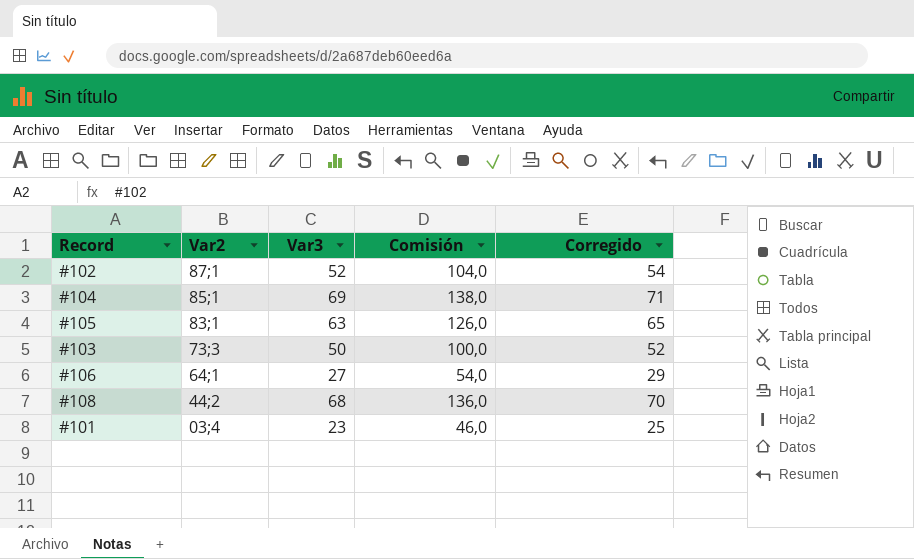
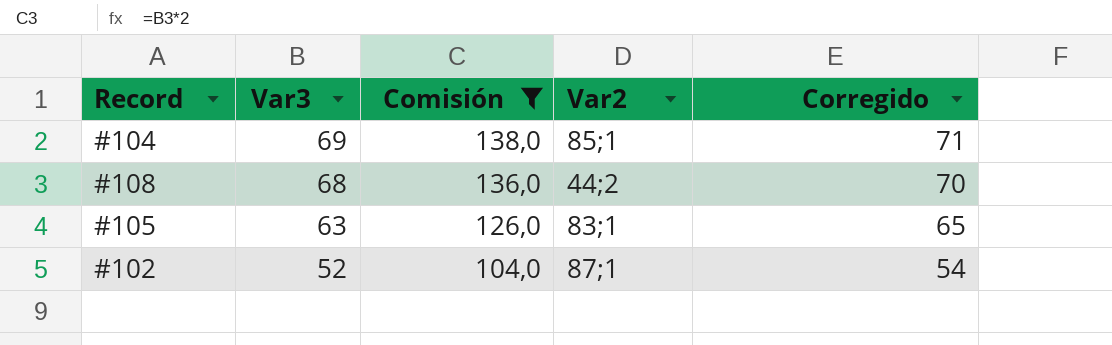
filter: none -> Comisión >= 104,0
row order: Var2 descending -> Var3 descending
column Var2 | position: 2 -> 4

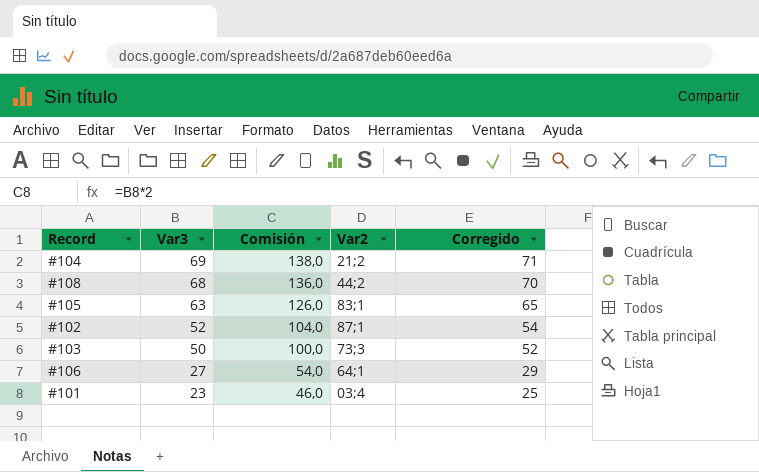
filter: Comisión >= 104,0 -> none
#104 | Var2: 85;1 -> 21;2

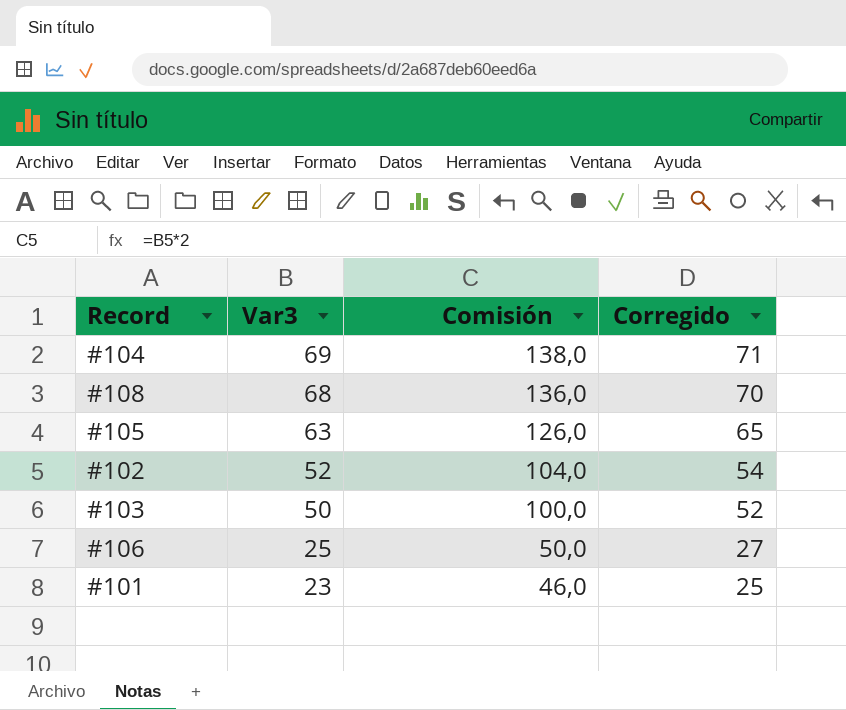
column Var2 | position: 4 -> none
#106 | Var3: 27 -> 25
#106 | Comisión: 54,0 -> 50,0
#106 | Corregido: 29 -> 27

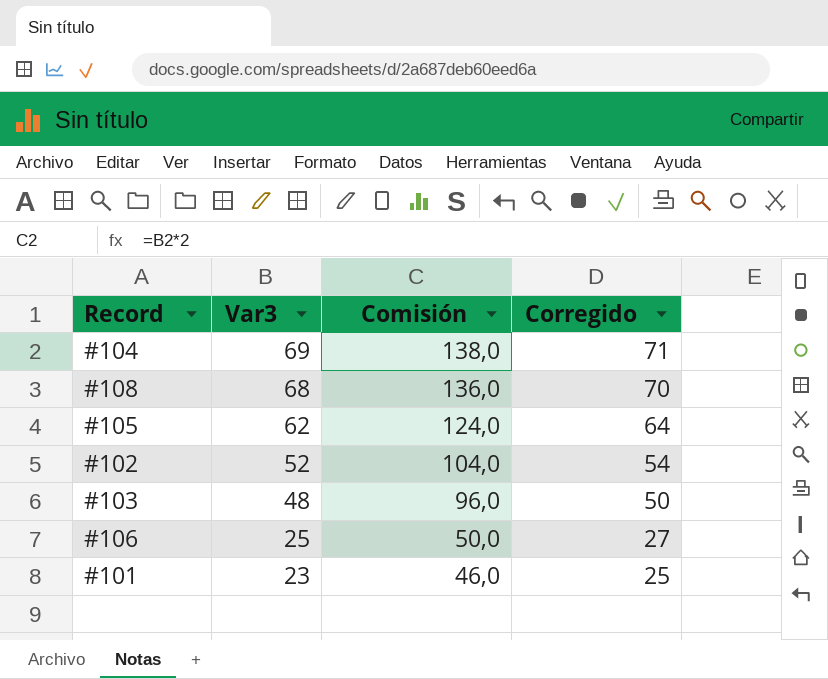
#105 | Var3: 63 -> 62
#105 | Comisión: 126,0 -> 124,0
#105 | Corregido: 65 -> 64
#103 | Var3: 50 -> 48
#103 | Comisión: 100,0 -> 96,0
#103 | Corregido: 52 -> 50

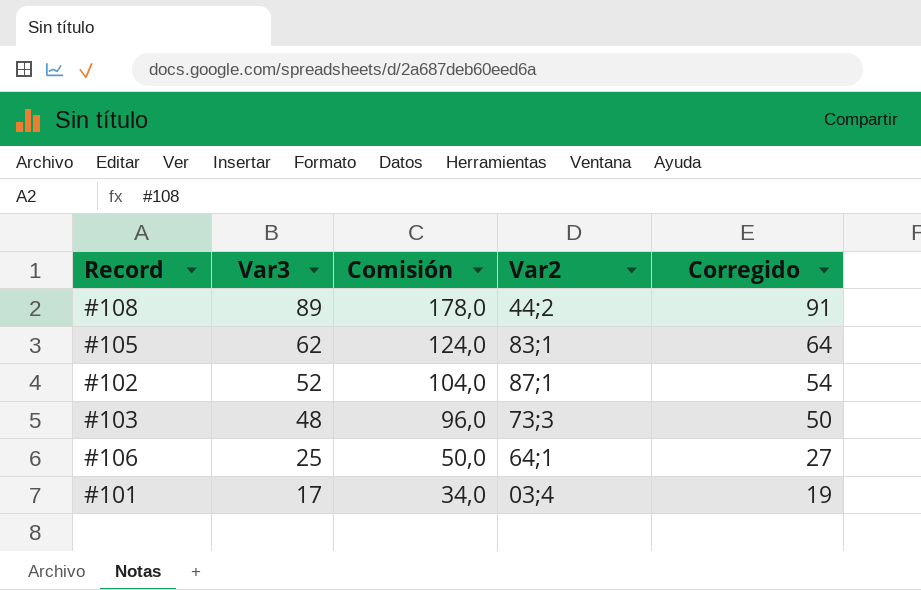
column Var2 | position: none -> 4
row #104: 69 | 138,0 | 71 -> none
#108 | Var3: 68 -> 89
#108 | Comisión: 136,0 -> 178,0
#108 | Corregido: 70 -> 91
#101 | Var3: 23 -> 17
#101 | Comisión: 46,0 -> 34,0
#101 | Corregido: 25 -> 19

